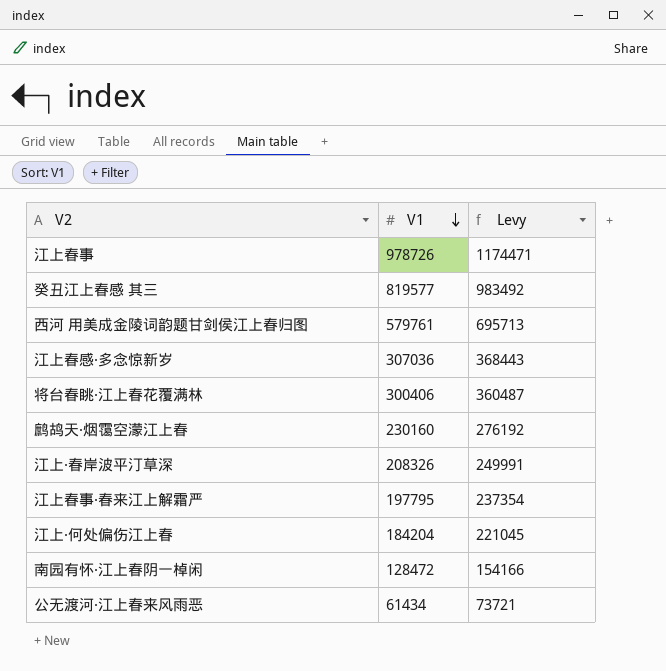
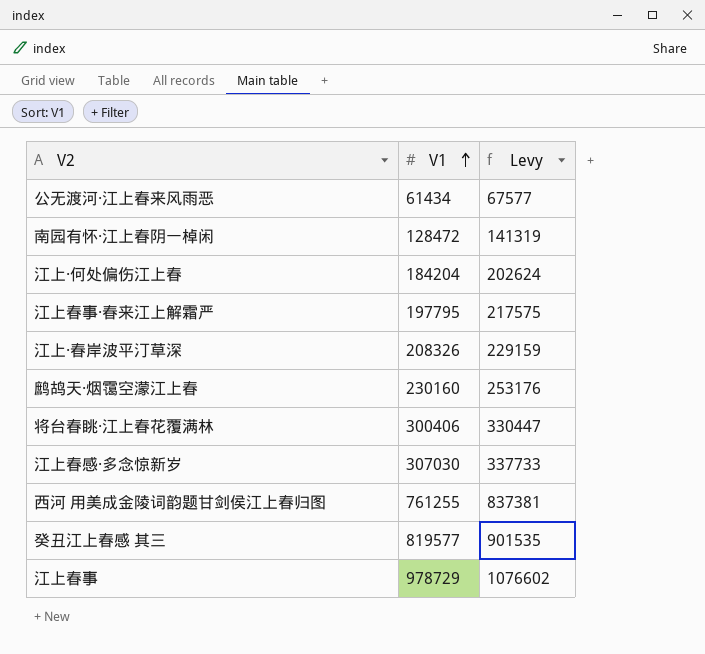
row order: V1 descending -> V1 ascending
column Levy | formula: [V1] * 1.2 -> [V1] * 1.1
江上春感·多念惊新岁 | V1: 307036 -> 307030
西河 用美成金陵词韵题甘剑侯江上春归图 | V1: 579761 -> 761255
江上春事 | V1: 978726 -> 978729

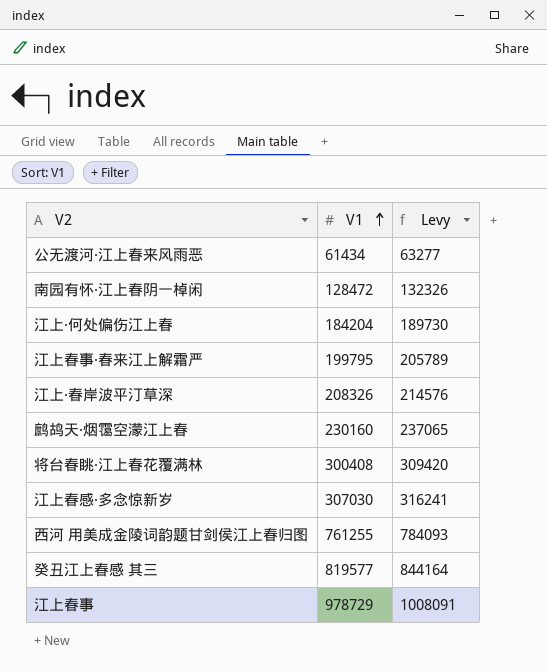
column Levy | formula: [V1] * 1.1 -> [V1] * 1.03
江上春事·春来江上解霜严 | V1: 197795 -> 199795
将台春眺·江上春花覆满林 | V1: 300406 -> 300408

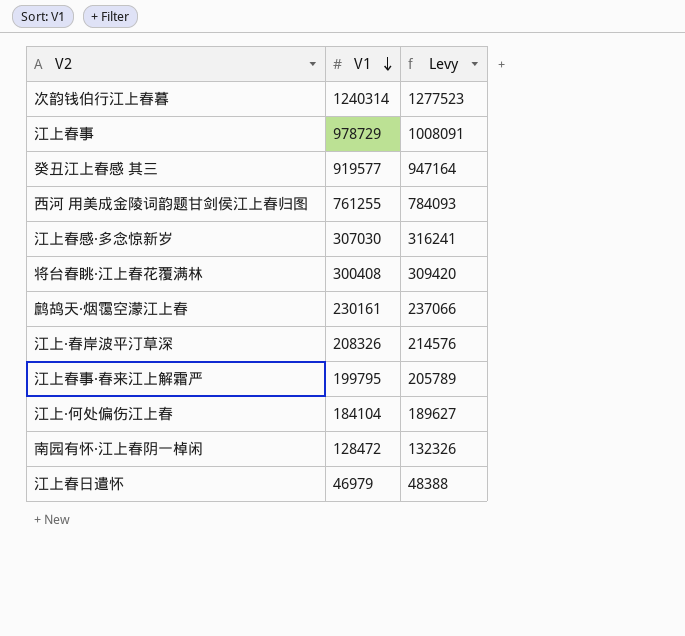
row order: V1 ascending -> V1 descending
row 公无渡河·江上春来风雨恶: 61434 | 63277 -> none
row 次韵钱伯行江上春暮: none -> 1240314 | 1277523
癸丑江上春感 其三 | V1: 819577 -> 919577
癸丑江上春感 其三 | Levy: 844164 -> 947164
鹧鸪天·烟霭空濛江上春 | V1: 230160 -> 230161
鹧鸪天·烟霭空濛江上春 | Levy: 237065 -> 237066
江上·何处偏伤江上春 | V1: 184204 -> 184104
江上·何处偏伤江上春 | Levy: 189730 -> 189627
row 江上春日遣怀: none -> 46979 | 48388

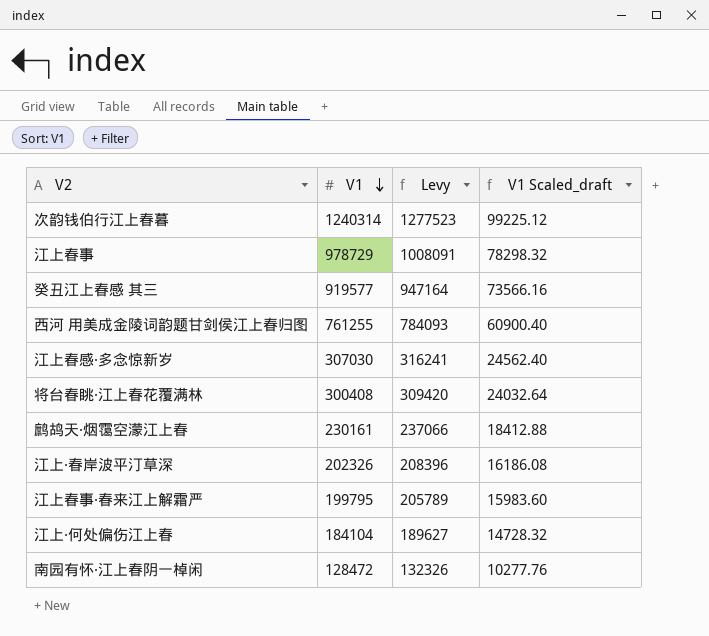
column V1 Scaled_draft | formula: none -> [V1] * 0.08
row 江上春日遣怀: 46979 | 48388 -> none
江上·春岸波平汀草深 | V1: 208326 -> 202326
江上·春岸波平汀草深 | Levy: 214576 -> 208396

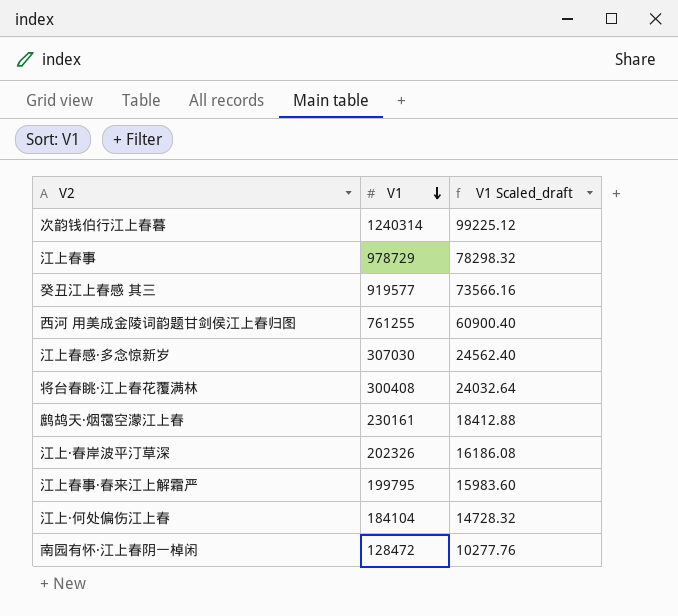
column Levy | formula: [V1] * 1.03 -> none

